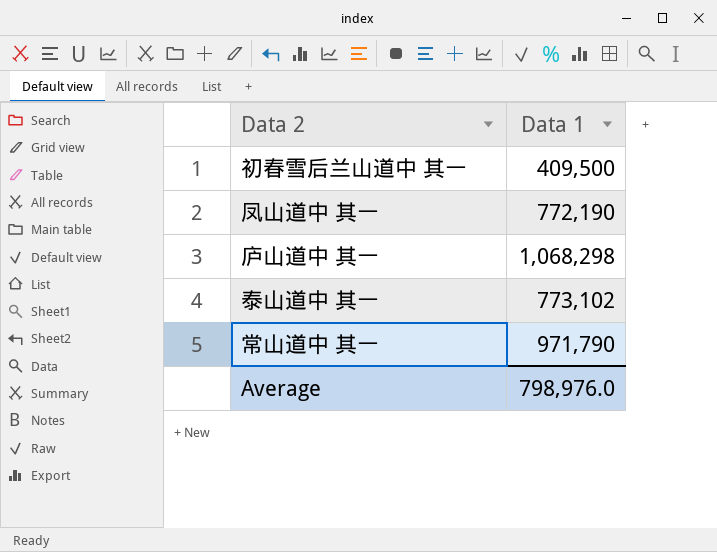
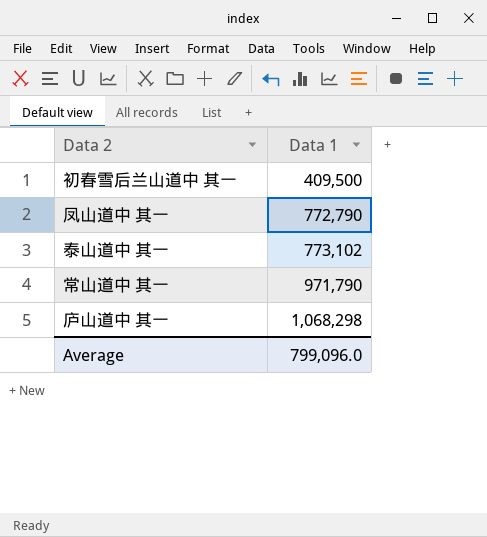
row order: none -> Data 1 ascending
凤山道中 其一 | Data 1: 772,190 -> 772,790
Average | Data 1: 798,976.0 -> 799,096.0

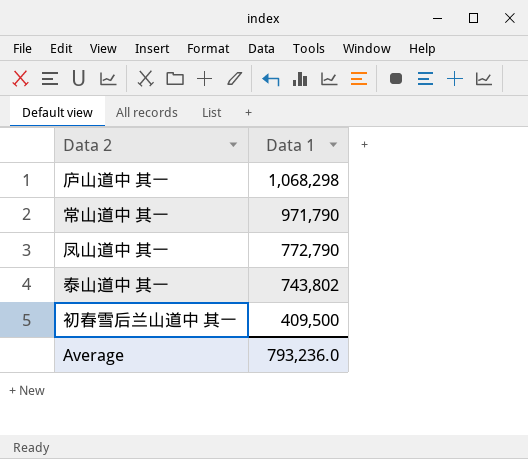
row order: Data 1 ascending -> Data 1 descending
泰山道中 其一 | Data 1: 773,102 -> 743,802
Average | Data 1: 799,096.0 -> 793,236.0

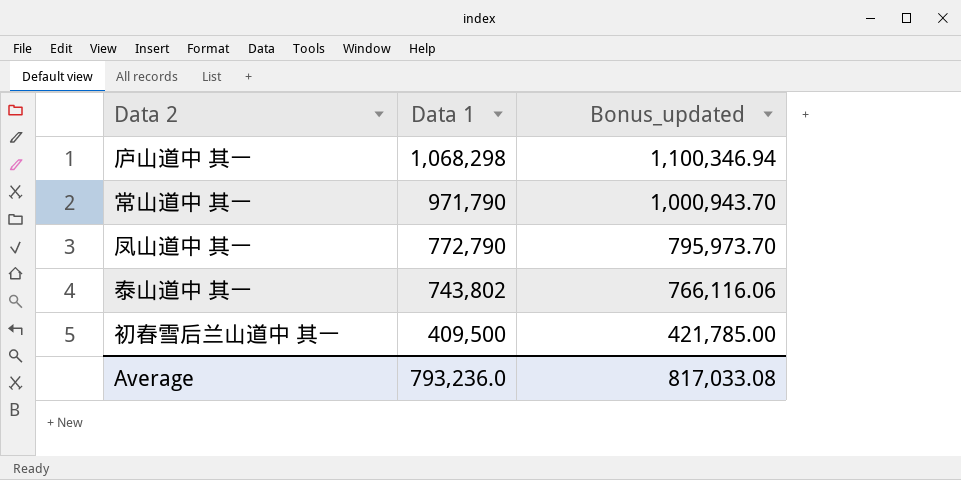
column Bonus_updated | formula: none -> [Data 1] * 1.03

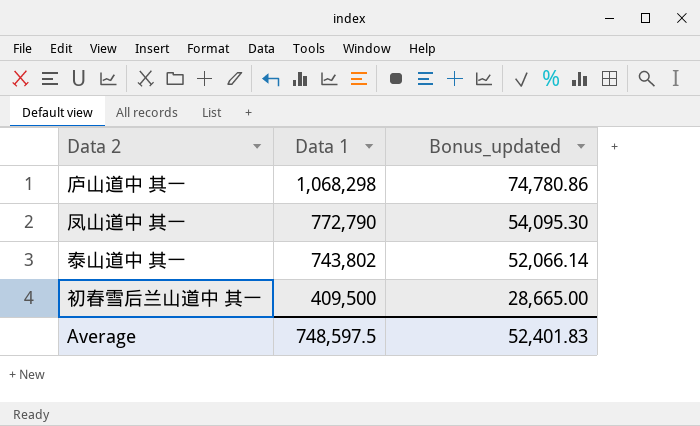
column Bonus_updated | formula: [Data 1] * 1.03 -> [Data 1] * 0.07
row 常山道中 其一: 971,790 | 1,000,943.70 -> none
Average | Data 1: 793,236.0 -> 748,597.5
Average | Bonus_updated: 817,033.08 -> 52,401.83

